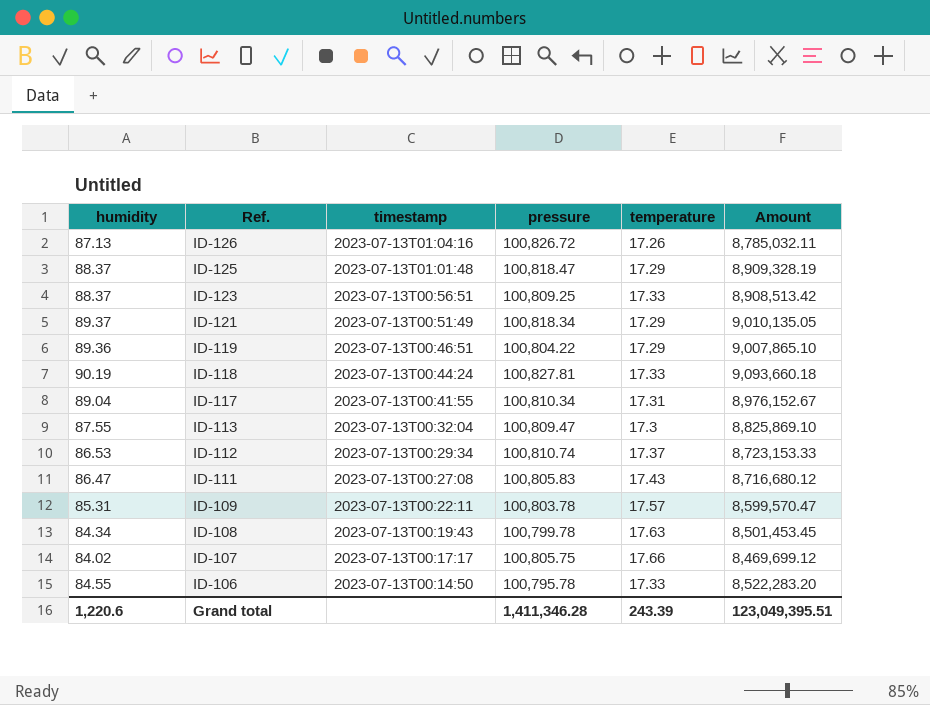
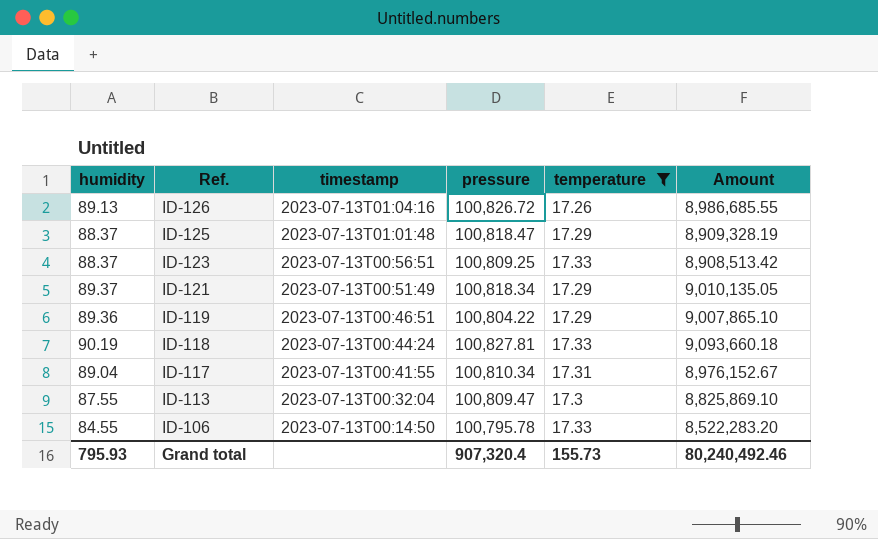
filter: none -> temperature <= 17.33
ID-126 | humidity: 87.13 -> 89.13
ID-126 | Amount: 8,785,032.11 -> 8,986,685.55
Grand total | humidity: 1,220.6 -> 795.93
Grand total | pressure: 1,411,346.28 -> 907,320.4
Grand total | temperature: 243.39 -> 155.73
Grand total | Amount: 123,049,395.51 -> 80,240,492.46

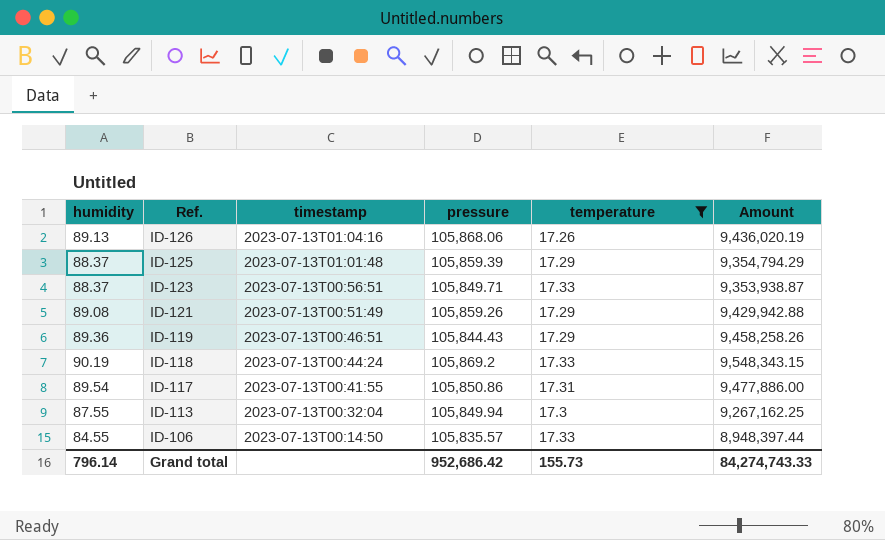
ID-126 | pressure: 100,826.72 -> 105,868.06
ID-126 | Amount: 8,986,685.55 -> 9,436,020.19
ID-125 | pressure: 100,818.47 -> 105,859.39
ID-125 | Amount: 8,909,328.19 -> 9,354,794.29
ID-123 | pressure: 100,809.25 -> 105,849.71
ID-123 | Amount: 8,908,513.42 -> 9,353,938.87
ID-121 | humidity: 89.37 -> 89.08
ID-121 | pressure: 100,818.34 -> 105,859.26
ID-121 | Amount: 9,010,135.05 -> 9,429,942.88
ID-119 | pressure: 100,804.22 -> 105,844.43
ID-119 | Amount: 9,007,865.10 -> 9,458,258.26
ID-118 | pressure: 100,827.81 -> 105,869.2
ID-118 | Amount: 9,093,660.18 -> 9,548,343.15
ID-117 | humidity: 89.04 -> 89.54
ID-117 | pressure: 100,810.34 -> 105,850.86
ID-117 | Amount: 8,976,152.67 -> 9,477,886.00
ID-113 | pressure: 100,809.47 -> 105,849.94
ID-113 | Amount: 8,825,869.10 -> 9,267,162.25
ID-106 | pressure: 100,795.78 -> 105,835.57
ID-106 | Amount: 8,522,283.20 -> 8,948,397.44
Grand total | humidity: 795.93 -> 796.14
Grand total | pressure: 907,320.4 -> 952,686.42
Grand total | Amount: 80,240,492.46 -> 84,274,743.33

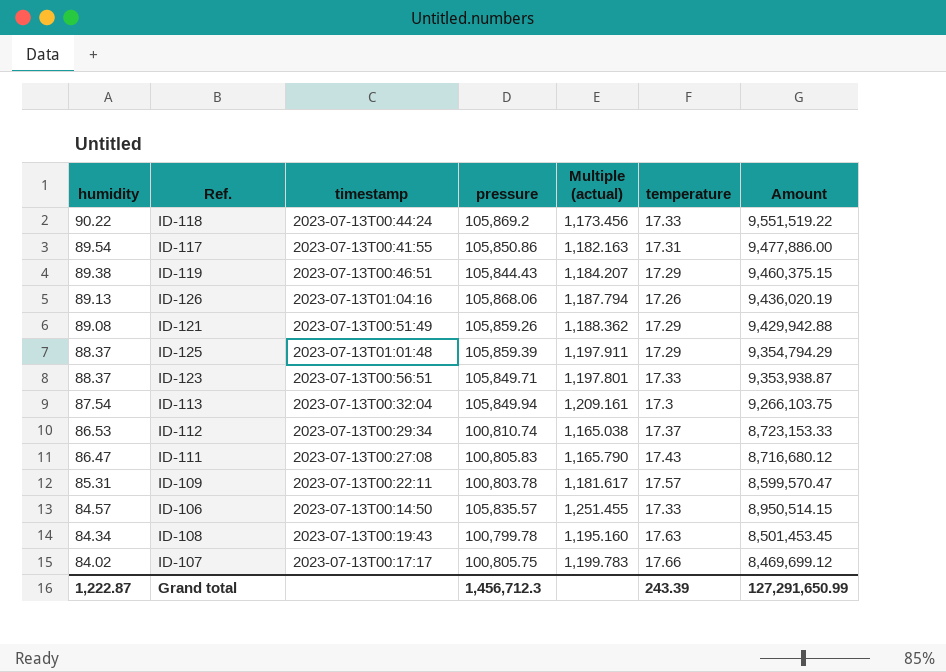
filter: temperature <= 17.33 -> none
row order: Ref. descending -> humidity descending
column Multiple (actual) | formula: none -> [pressure] / [humidity]
ID-118 | humidity: 90.19 -> 90.22
ID-118 | Amount: 9,548,343.15 -> 9,551,519.22
ID-119 | humidity: 89.36 -> 89.38
ID-119 | Amount: 9,458,258.26 -> 9,460,375.15
ID-113 | humidity: 87.55 -> 87.54
ID-113 | Amount: 9,267,162.25 -> 9,266,103.75
ID-106 | humidity: 84.55 -> 84.57
ID-106 | Amount: 8,948,397.44 -> 8,950,514.15
Grand total | humidity: 796.14 -> 1,222.87
Grand total | pressure: 952,686.42 -> 1,456,712.3
Grand total | temperature: 155.73 -> 243.39
Grand total | Amount: 84,274,743.33 -> 127,291,650.99

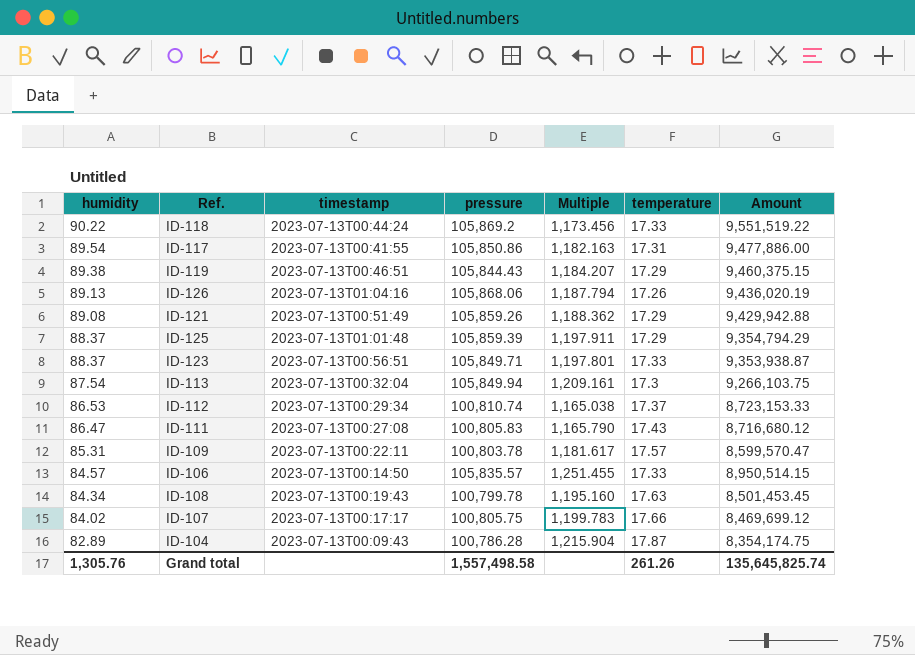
column name: Multiple (actual) -> Multiple
row ID-104: none -> 82.89 | 2023-07-13T00:09:43 | 100,786.28 | 1,215.904 | 17.87 | 8,354,174.75
Grand total | humidity: 1,222.87 -> 1,305.76
Grand total | pressure: 1,456,712.3 -> 1,557,498.58
Grand total | temperature: 243.39 -> 261.26
Grand total | Amount: 127,291,650.99 -> 135,645,825.74

